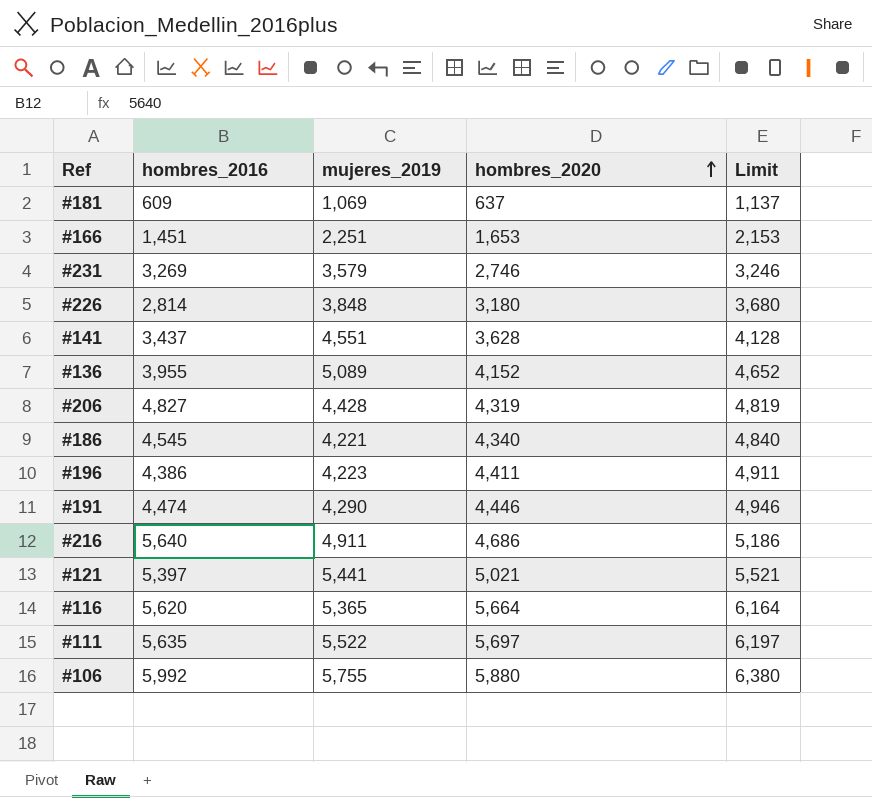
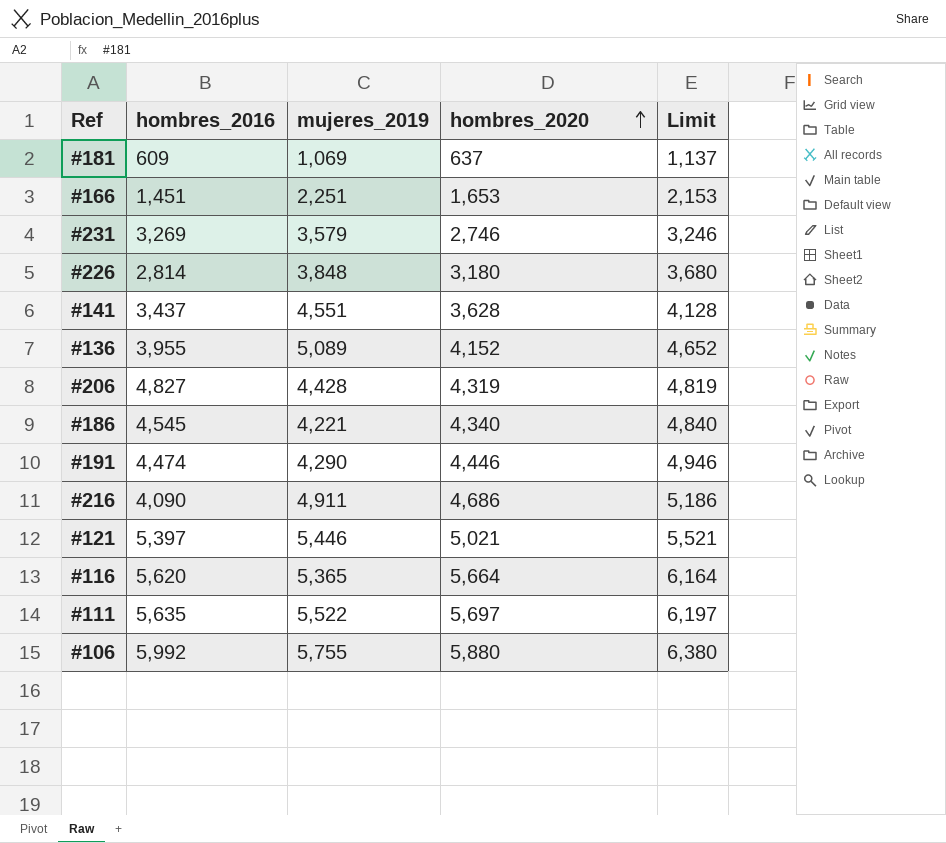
row #196: 4,386 | 4,223 | 4,411 | 4,911 -> none
#216 | hombres_2016: 5,640 -> 4,090
#121 | mujeres_2019: 5,441 -> 5,446

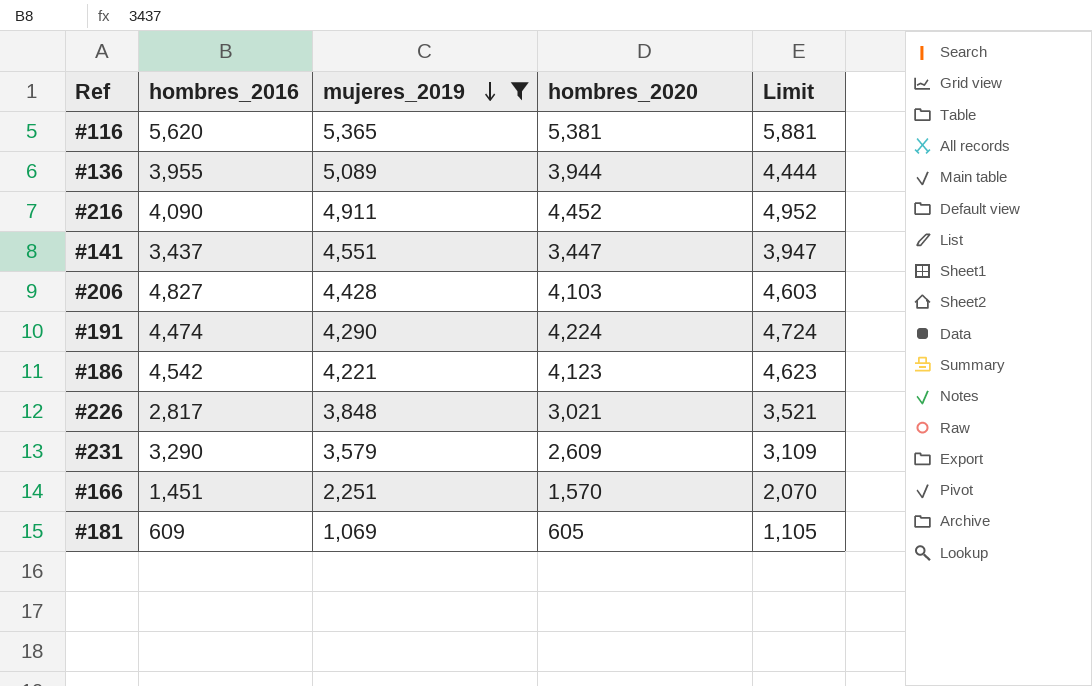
filter: none -> mujeres_2019 <= 5,365
row order: hombres_2020 ascending -> mujeres_2019 descending
#116 | hombres_2020: 5,664 -> 5,381
#116 | Limit: 6,164 -> 5,881
#136 | hombres_2020: 4,152 -> 3,944
#136 | Limit: 4,652 -> 4,444
#216 | hombres_2020: 4,686 -> 4,452
#216 | Limit: 5,186 -> 4,952
#141 | hombres_2020: 3,628 -> 3,447
#141 | Limit: 4,128 -> 3,947
#206 | hombres_2020: 4,319 -> 4,103
#206 | Limit: 4,819 -> 4,603
#191 | hombres_2020: 4,446 -> 4,224
#191 | Limit: 4,946 -> 4,724
#186 | hombres_2016: 4,545 -> 4,542
#186 | hombres_2020: 4,340 -> 4,123
#186 | Limit: 4,840 -> 4,623
#226 | hombres_2016: 2,814 -> 2,817
#226 | hombres_2020: 3,180 -> 3,021
#226 | Limit: 3,680 -> 3,521
#231 | hombres_2016: 3,269 -> 3,290
#231 | hombres_2020: 2,746 -> 2,609
#231 | Limit: 3,246 -> 3,109
#166 | hombres_2020: 1,653 -> 1,570
#166 | Limit: 2,153 -> 2,070
#181 | hombres_2020: 637 -> 605
#181 | Limit: 1,137 -> 1,105

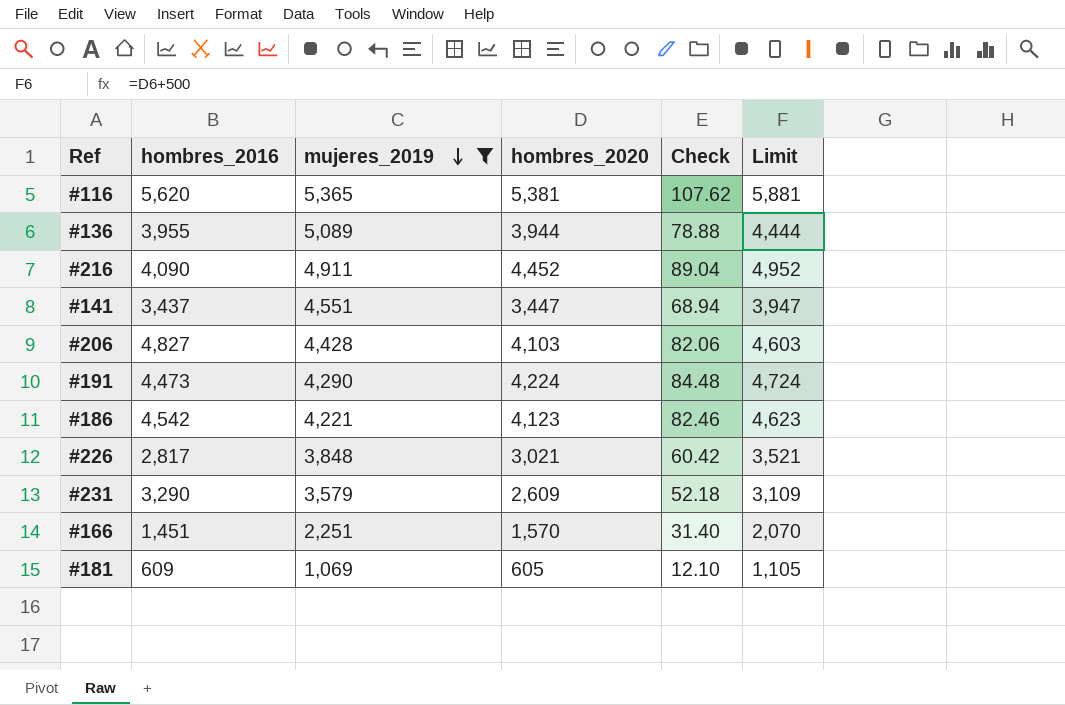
column Check | formula: none -> [hombres_2020] * 0.02
#191 | hombres_2016: 4,474 -> 4,473

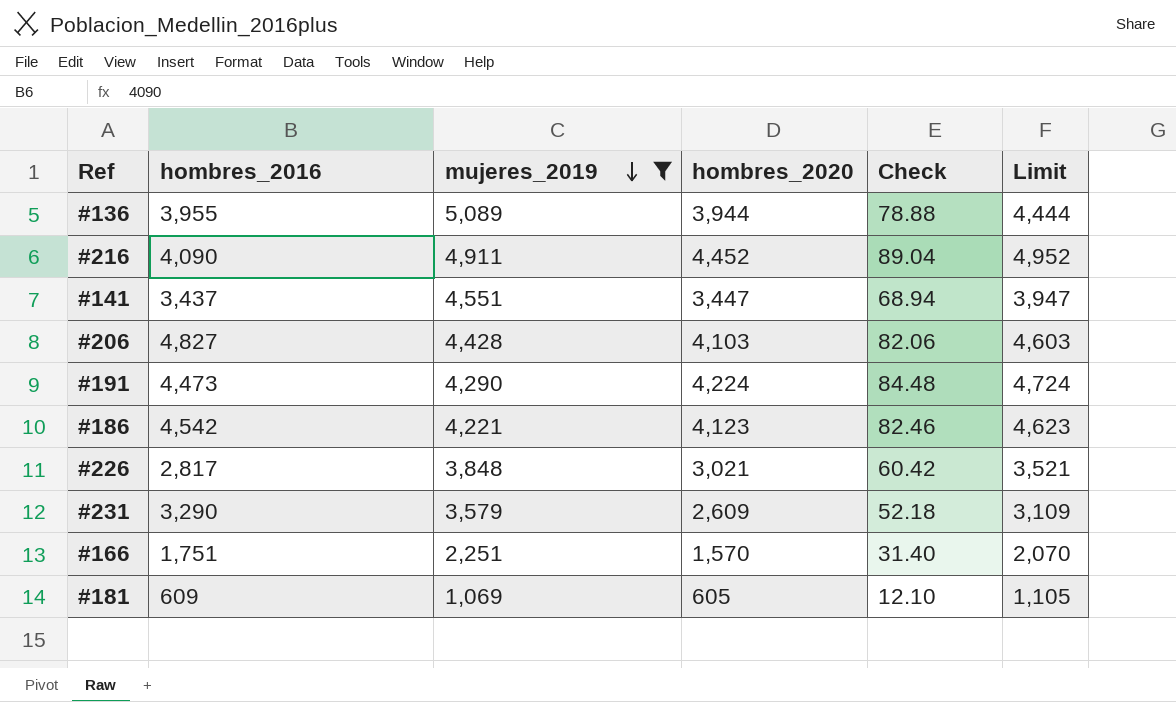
row #116: 5,620 | 5,365 | 5,381 | 107.62 | 5,881 -> none
#166 | hombres_2016: 1,451 -> 1,751

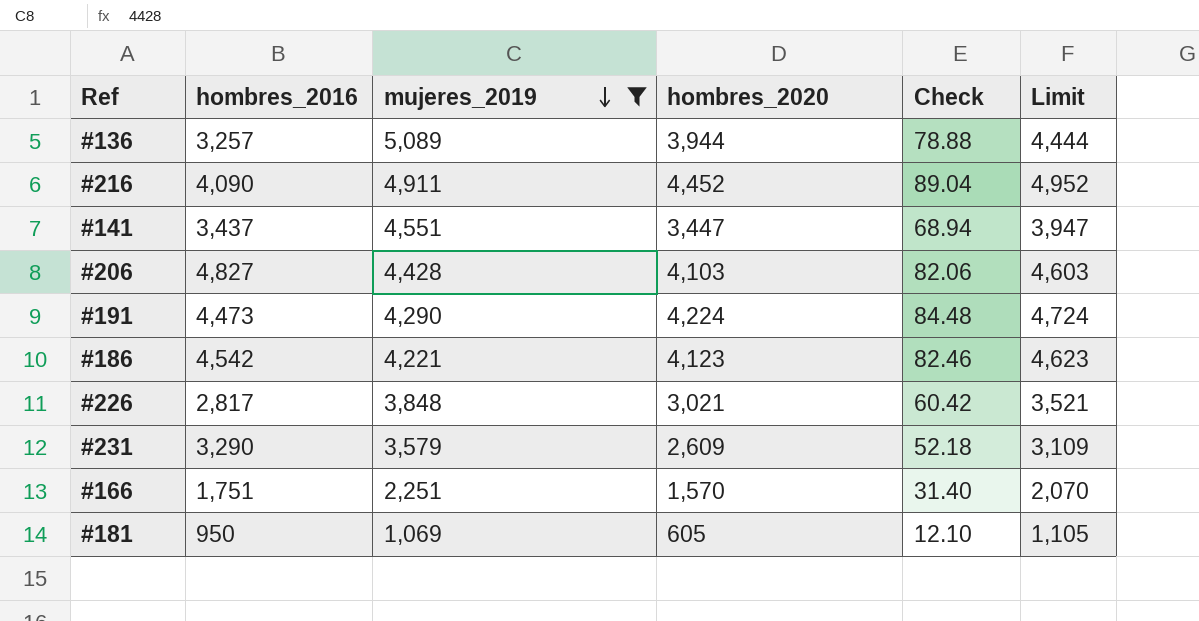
#136 | hombres_2016: 3,955 -> 3,257
#181 | hombres_2016: 609 -> 950

